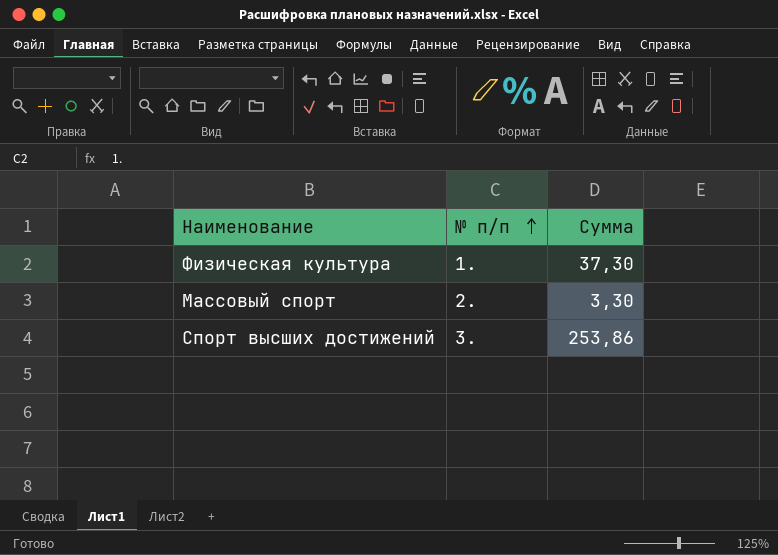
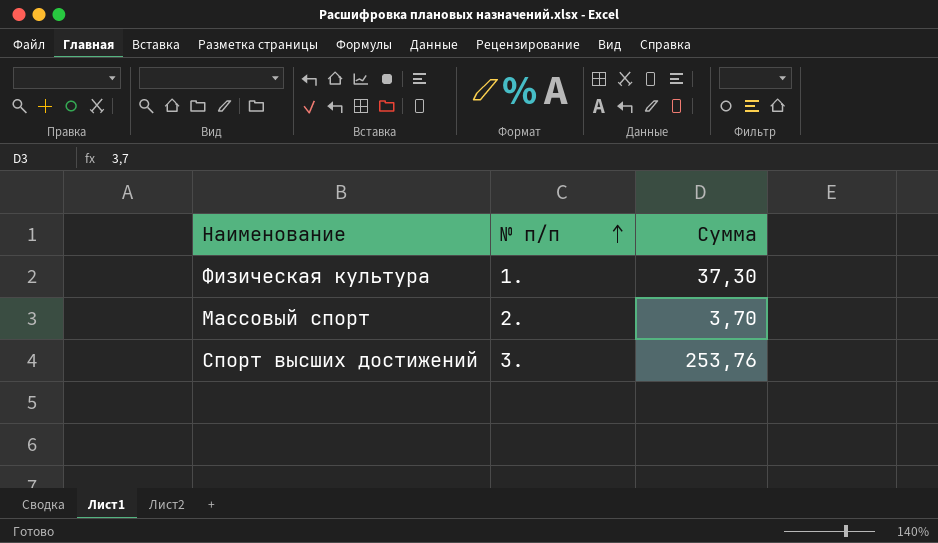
Массовый спорт | Сумма: 3,30 -> 3,70
Спорт высших достижений | Сумма: 253,86 -> 253,76

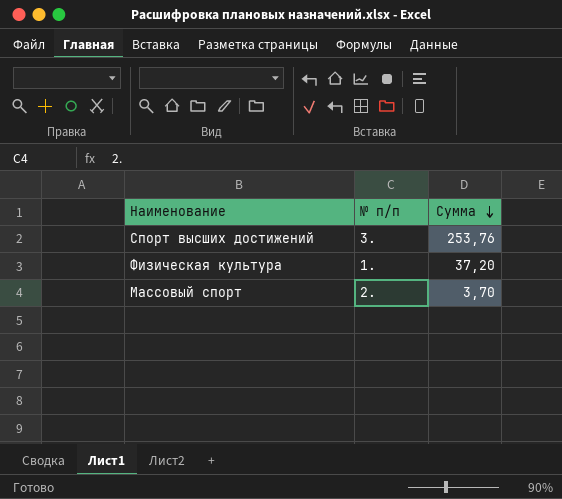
row order: № п/п ascending -> Сумма descending
Физическая культура | Сумма: 37,30 -> 37,20

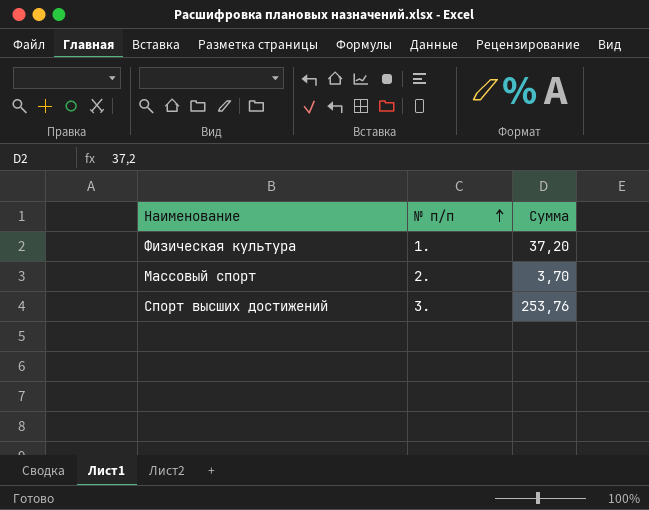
row order: Сумма descending -> № п/п ascending

